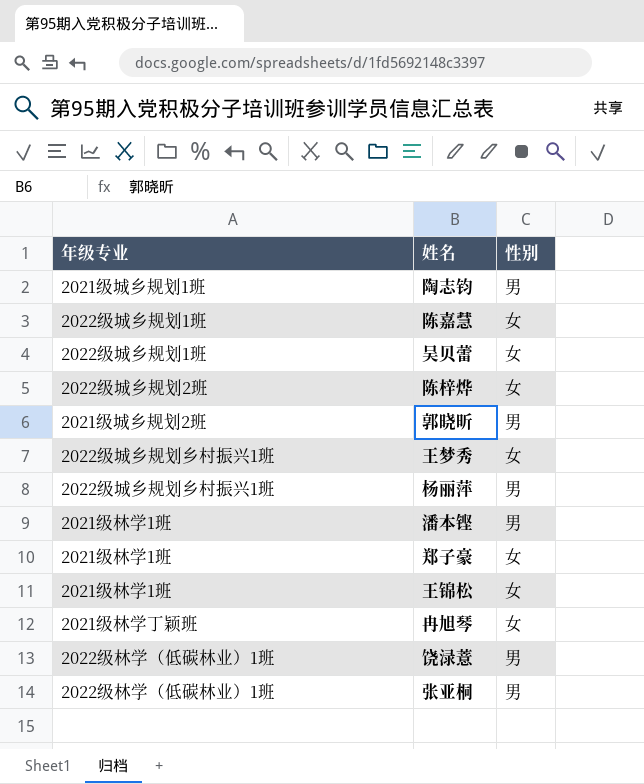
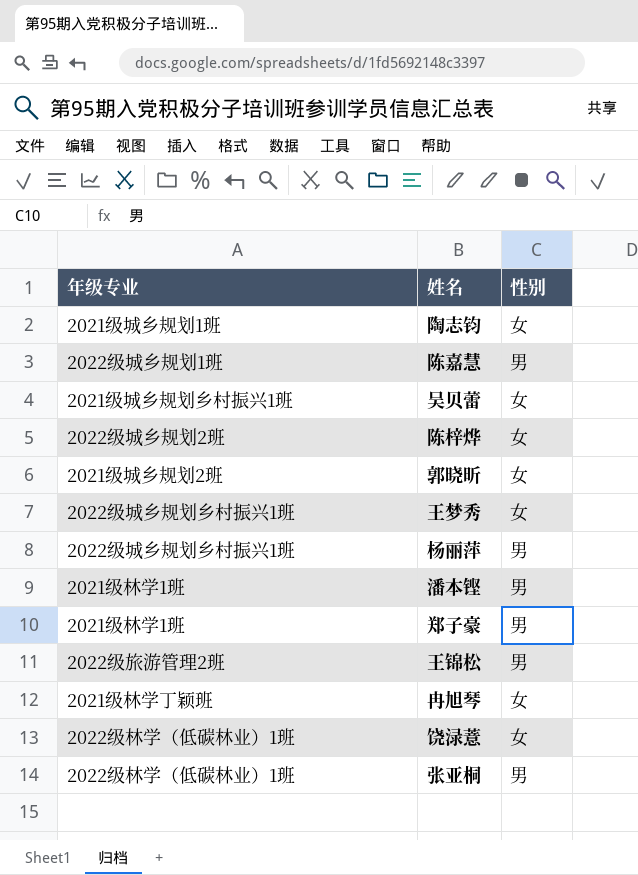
陶志钧 | 性别: 男 -> 女
陈嘉慧 | 性别: 女 -> 男
吴贝蕾 | 年级专业: 2022级城乡规划1班 -> 2021级城乡规划乡村振兴1班
郭晓昕 | 性别: 男 -> 女
郑子豪 | 性别: 女 -> 男
王锦松 | 年级专业: 2021级林学1班 -> 2022级旅游管理2班
王锦松 | 性别: 女 -> 男
饶渌薏 | 性别: 男 -> 女

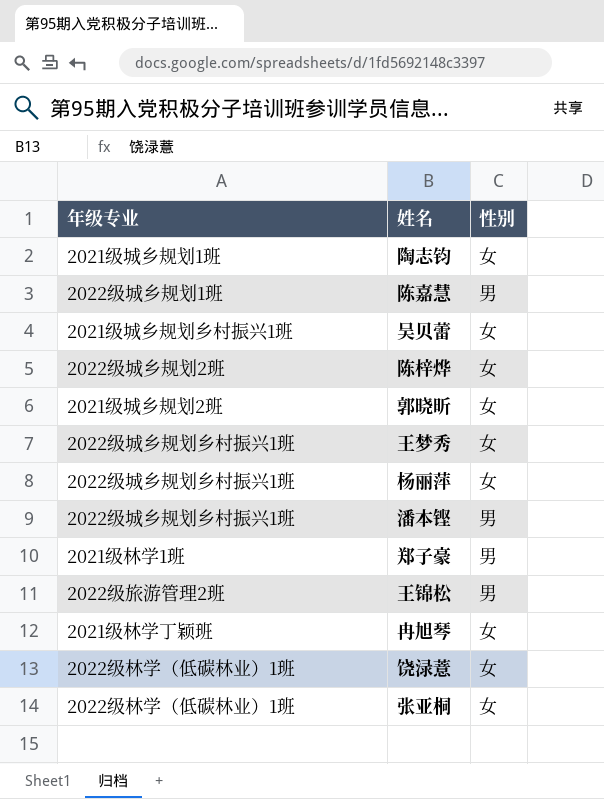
杨丽萍 | 性别: 男 -> 女
潘本铿 | 年级专业: 2021级林学1班 -> 2022级城乡规划乡村振兴1班
张亚桐 | 性别: 男 -> 女

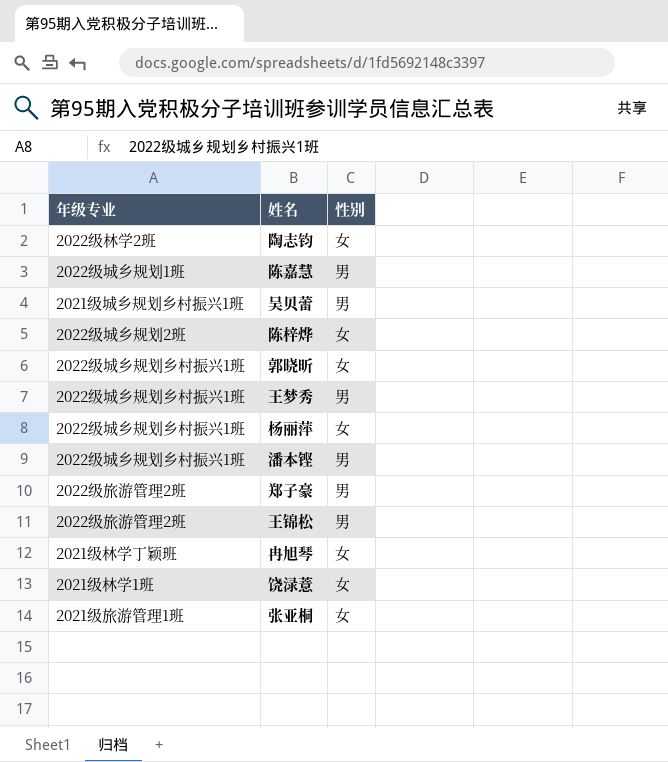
陶志钧 | 年级专业: 2021级城乡规划1班 -> 2022级林学2班
吴贝蕾 | 性别: 女 -> 男
郭晓昕 | 年级专业: 2021级城乡规划2班 -> 2022级城乡规划乡村振兴1班
王梦秀 | 性别: 女 -> 男
郑子豪 | 年级专业: 2021级林学1班 -> 2022级旅游管理2班
饶渌薏 | 年级专业: 2022级林学（低碳林业）1班 -> 2021级林学1班
张亚桐 | 年级专业: 2022级林学（低碳林业）1班 -> 2021级旅游管理1班

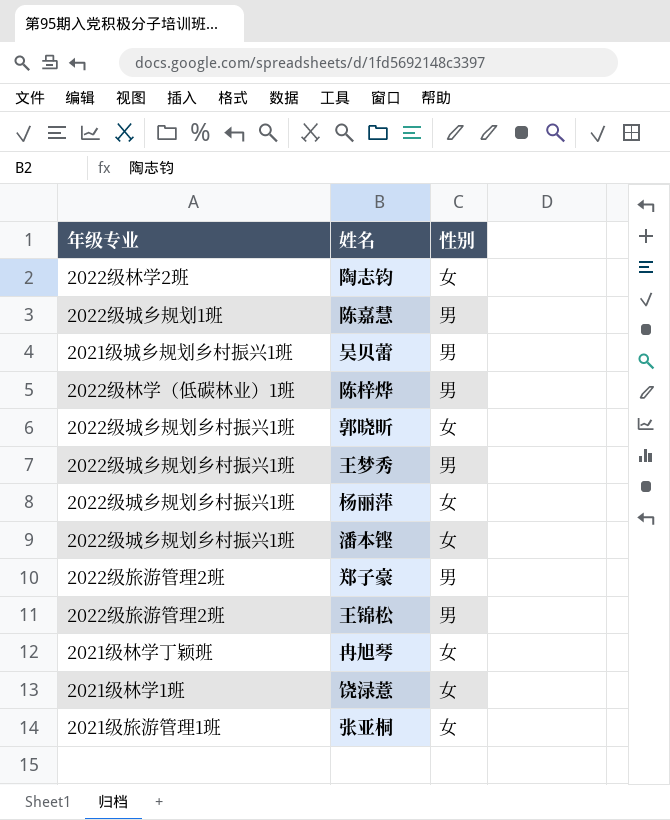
陈梓烨 | 年级专业: 2022级城乡规划2班 -> 2022级林学（低碳林业）1班
陈梓烨 | 性别: 女 -> 男
潘本铿 | 性别: 男 -> 女

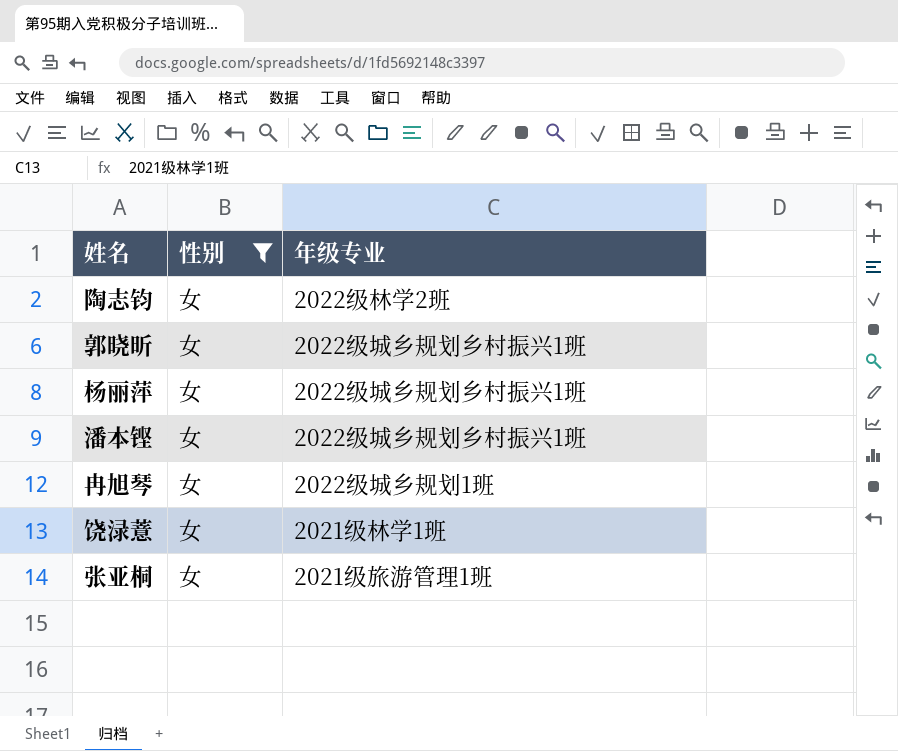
filter: none -> 性别 = 女
column 年级专业 | position: 1 -> 3
冉旭琴 | 年级专业: 2021级林学丁颖班 -> 2022级城乡规划1班

